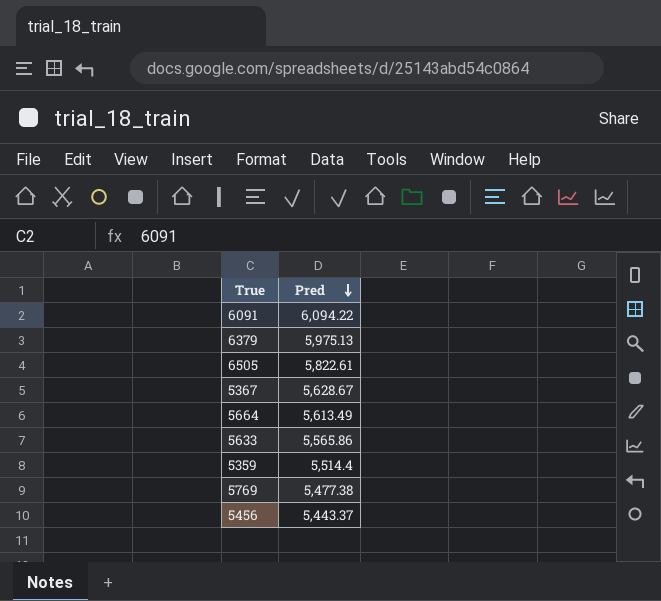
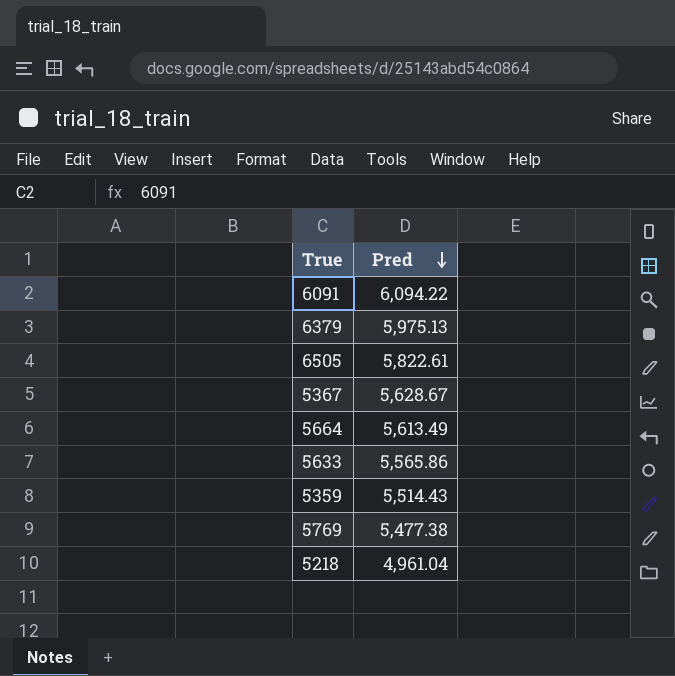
row 5456: 5,443.37 -> none
5359 | Pred: 5,514.4 -> 5,514.43
row 5218: none -> 4,961.04

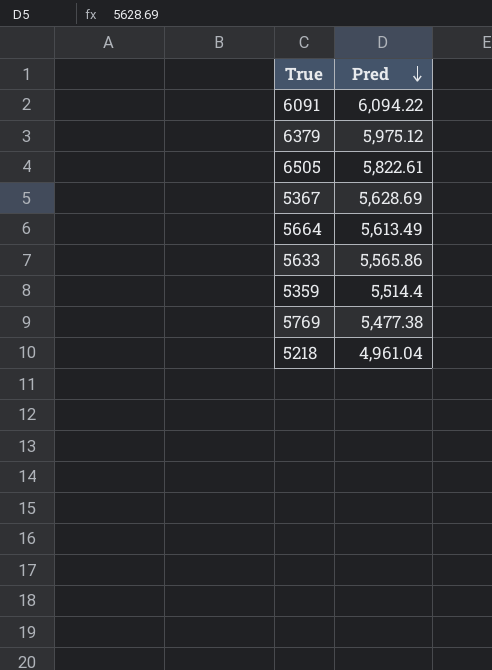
6379 | Pred: 5,975.13 -> 5,975.12
5367 | Pred: 5,628.67 -> 5,628.69
5359 | Pred: 5,514.43 -> 5,514.4

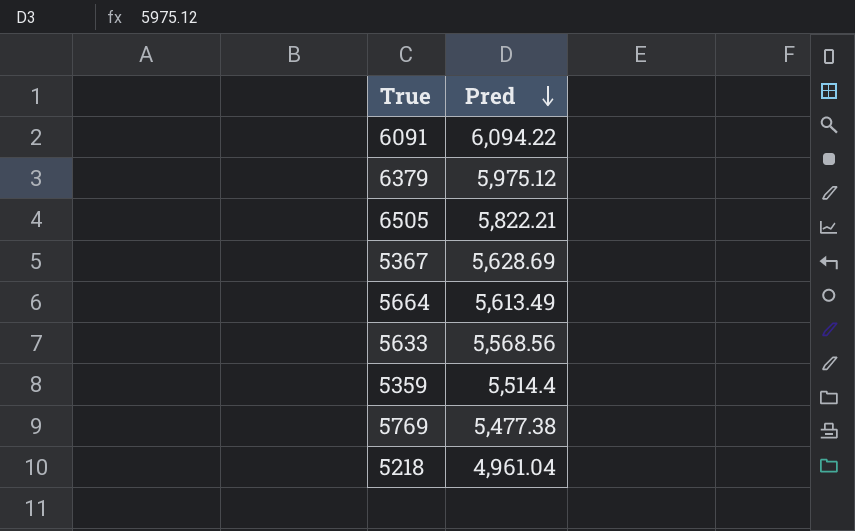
6505 | Pred: 5,822.61 -> 5,822.21
5633 | Pred: 5,565.86 -> 5,568.56

